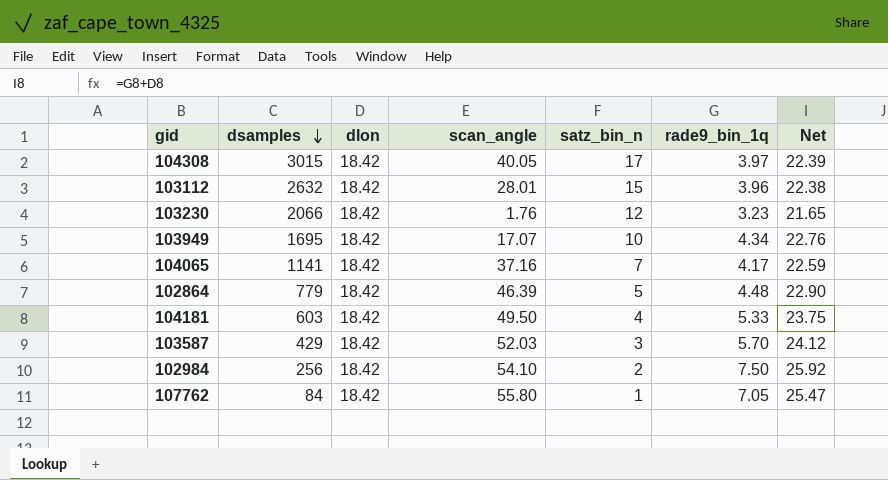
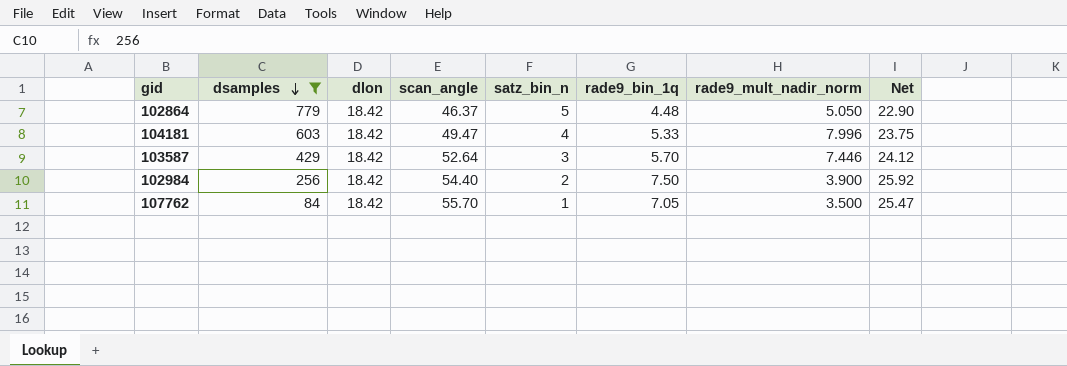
filter: none -> dsamples <= 779
column rade9_mult_nadir_norm | position: none -> 7
102864 | scan_angle: 46.39 -> 46.37
104181 | scan_angle: 49.50 -> 49.47
103587 | scan_angle: 52.03 -> 52.64
102984 | scan_angle: 54.10 -> 54.40
107762 | scan_angle: 55.80 -> 55.70

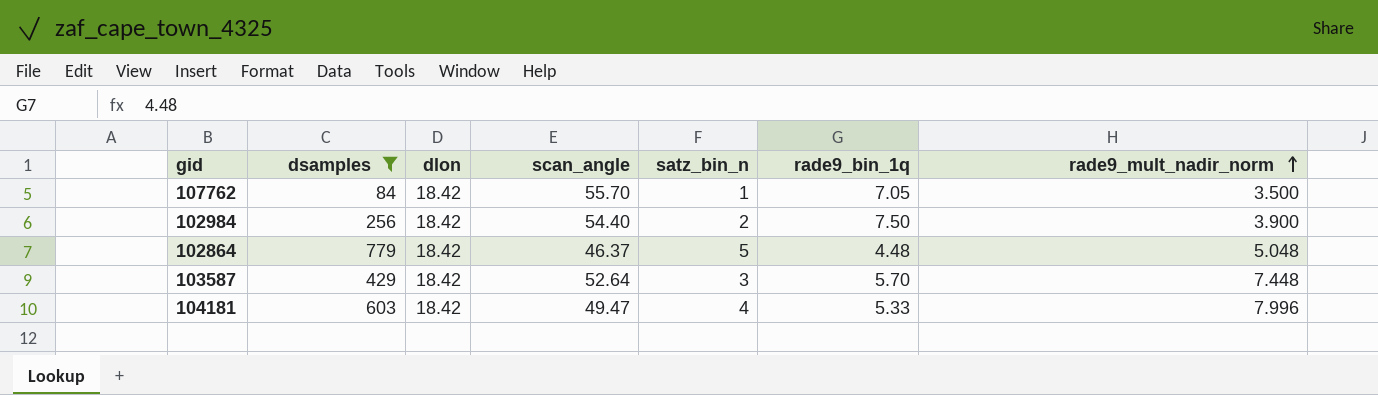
row order: dsamples descending -> rade9_mult_nadir_norm ascending
column Net | formula: [dlon] + [rade9_bin_1q] -> none
102864 | rade9_mult_nadir_norm: 5.050 -> 5.048
103587 | rade9_mult_nadir_norm: 7.446 -> 7.448

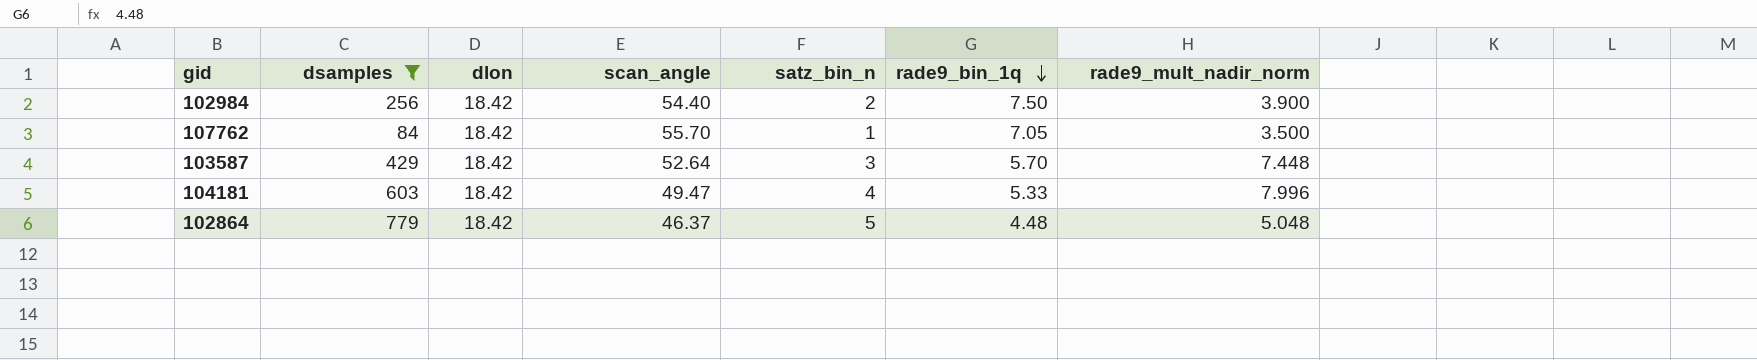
row order: rade9_mult_nadir_norm ascending -> rade9_bin_1q descending

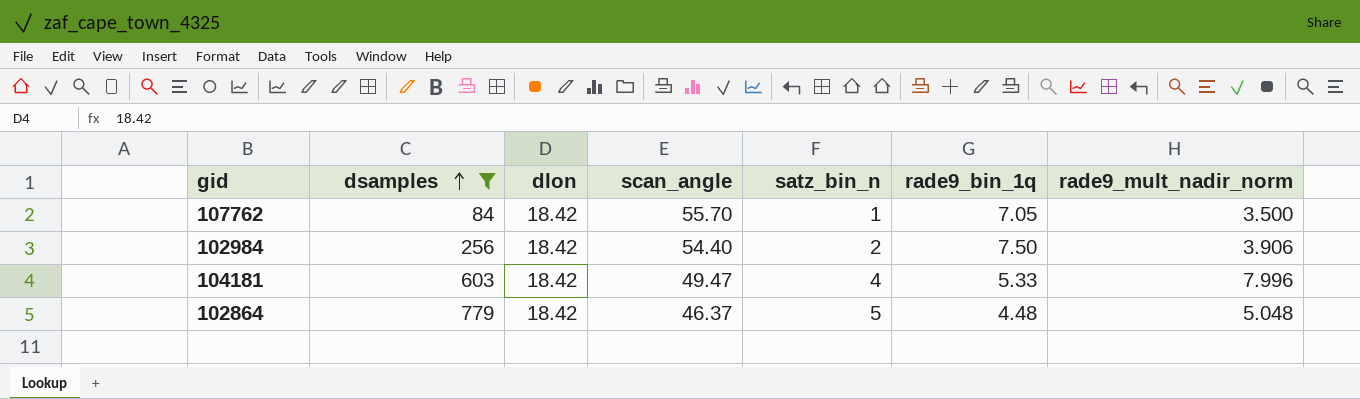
row order: rade9_bin_1q descending -> dsamples ascending
row 103587: 429 | 18.42 | 52.64 | 3 | 5.70 | 7.448 -> none
102984 | rade9_mult_nadir_norm: 3.900 -> 3.906

